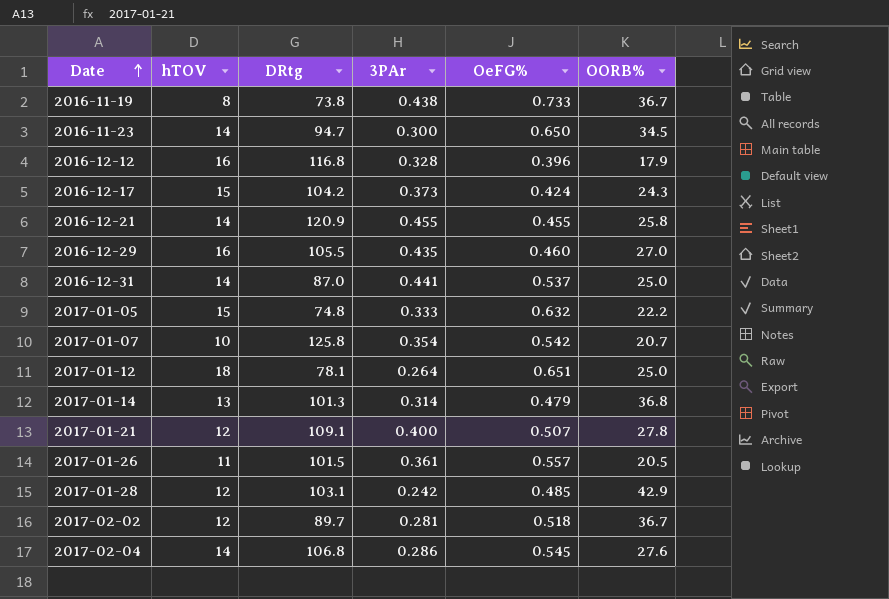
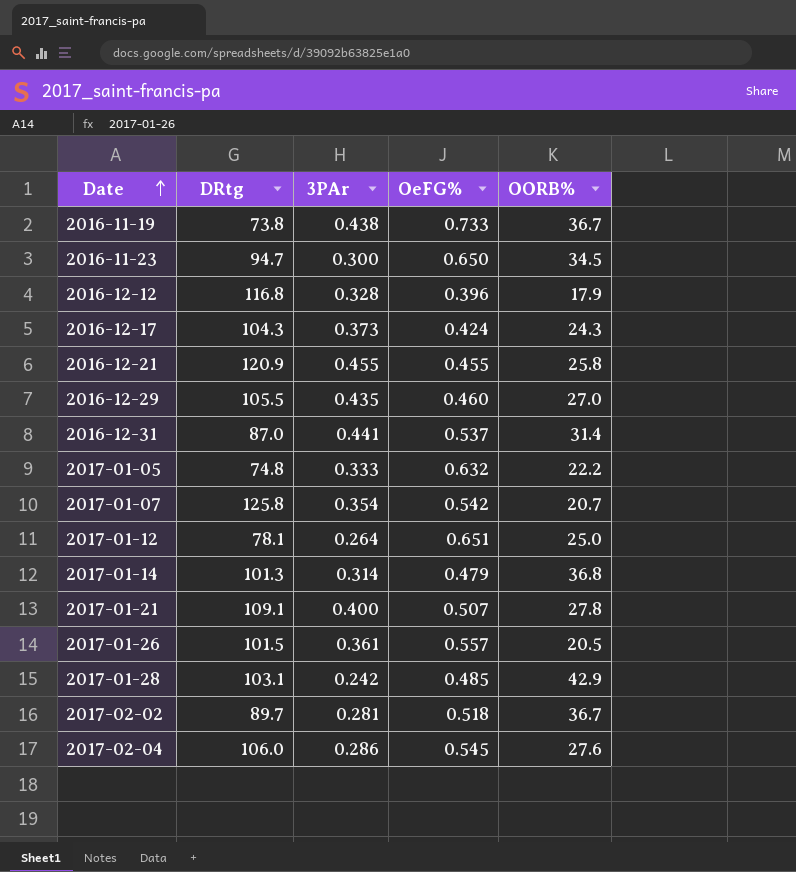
column hTOV | position: 2 -> none
2016-12-17 | DRtg: 104.2 -> 104.3
2016-12-31 | OORB%: 25.0 -> 31.4
2017-02-04 | DRtg: 106.8 -> 106.0

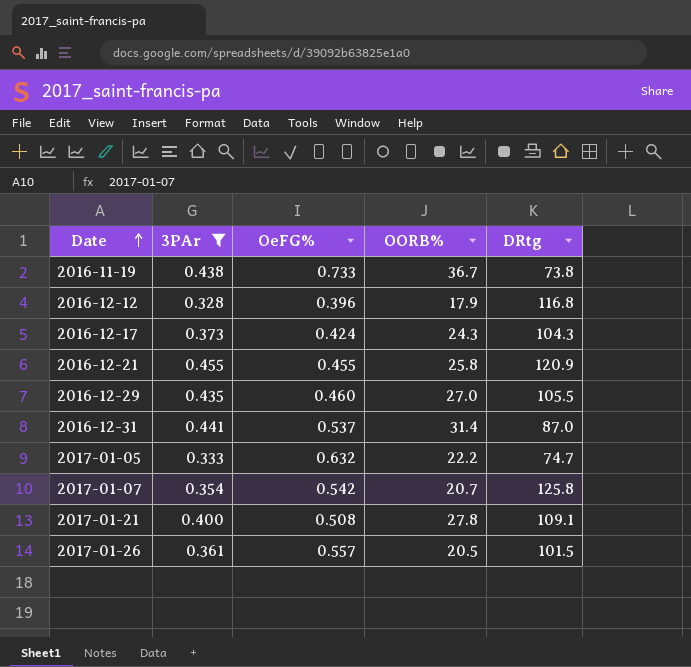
filter: none -> 3PAr >= 0.328
column DRtg | position: 2 -> 5
2017-01-05 | DRtg: 74.8 -> 74.7
2017-01-21 | OeFG%: 0.507 -> 0.508

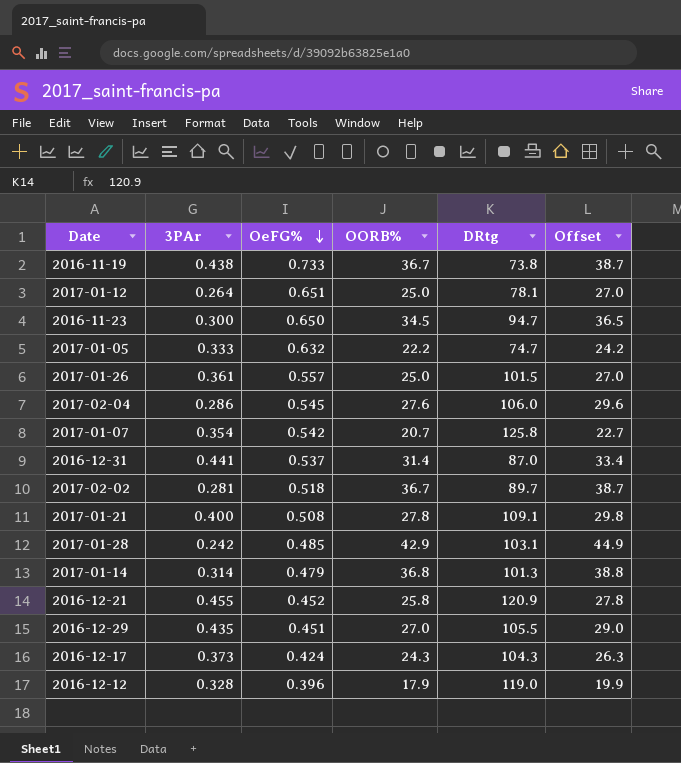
filter: 3PAr >= 0.328 -> none
row order: Date ascending -> OeFG% descending
column Offset | formula: none -> [OORB%] + 2
2017-01-26 | OORB%: 20.5 -> 25.0
2016-12-21 | OeFG%: 0.455 -> 0.452
2016-12-29 | OeFG%: 0.460 -> 0.451
2016-12-12 | DRtg: 116.8 -> 119.0

